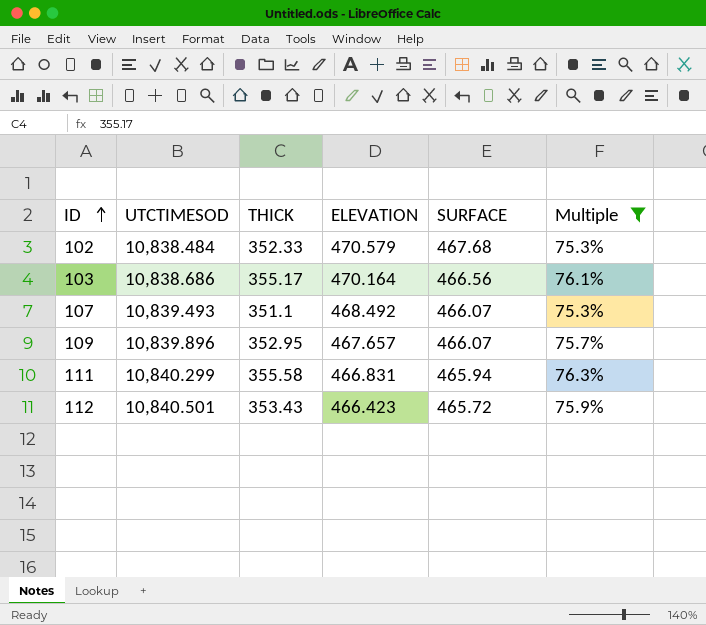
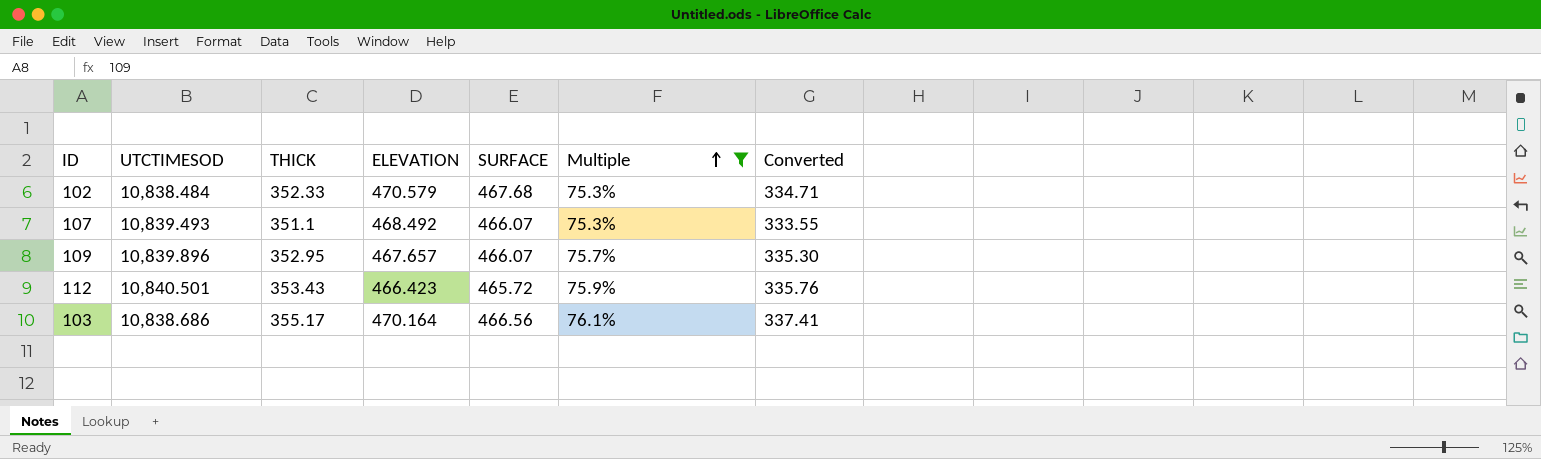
row order: ID ascending -> Multiple ascending
column Converted | formula: none -> [THICK] * 0.95
row 111: 10,840.299 | 355.58 | 466.831 | 465.94 | 76.3% -> none

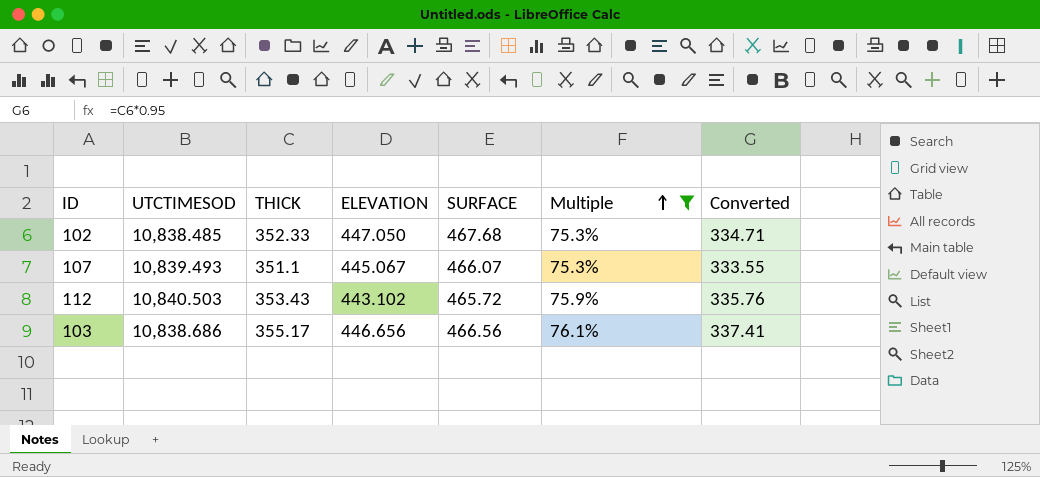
row 109: 10,839.896 | 352.95 | 467.657 | 466.07 | 75.7% | 335.30 -> none
102 | UTCTIMESOD: 10,838.484 -> 10,838.485
102 | ELEVATION: 470.579 -> 447.050
107 | ELEVATION: 468.492 -> 445.067
112 | UTCTIMESOD: 10,840.501 -> 10,840.503
112 | ELEVATION: 466.423 -> 443.102
103 | ELEVATION: 470.164 -> 446.656

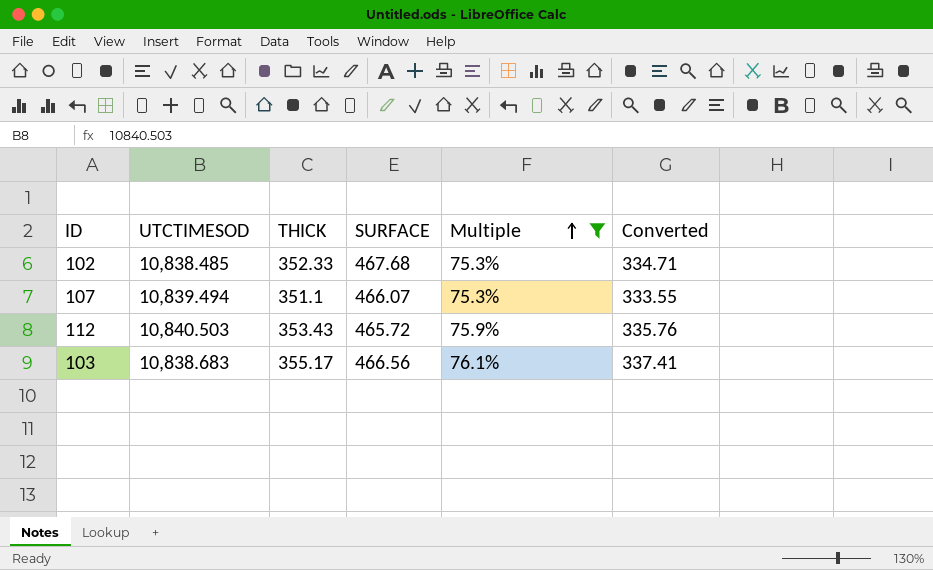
column ELEVATION | position: 4 -> none
107 | UTCTIMESOD: 10,839.493 -> 10,839.494
103 | UTCTIMESOD: 10,838.686 -> 10,838.683

